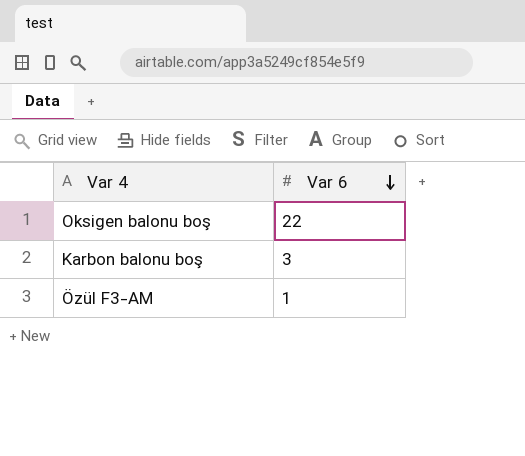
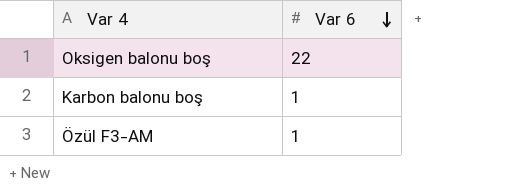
Karbon balonu boş | Var 6: 3 -> 1

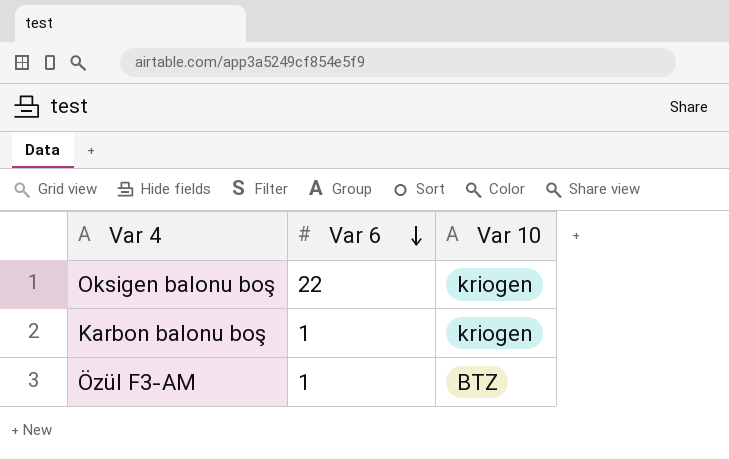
column Var 10 | position: none -> 3

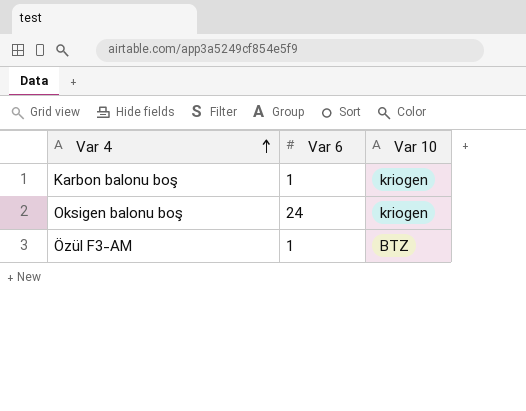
row order: Var 6 descending -> Var 4 ascending
Oksigen balonu boş | Var 6: 22 -> 24

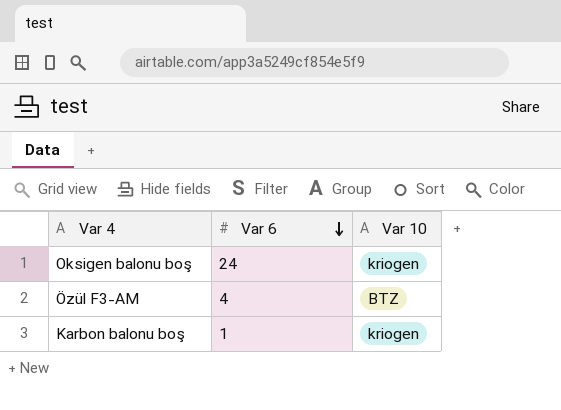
row order: Var 4 ascending -> Var 6 descending
Özül F3-AM | Var 6: 1 -> 4

